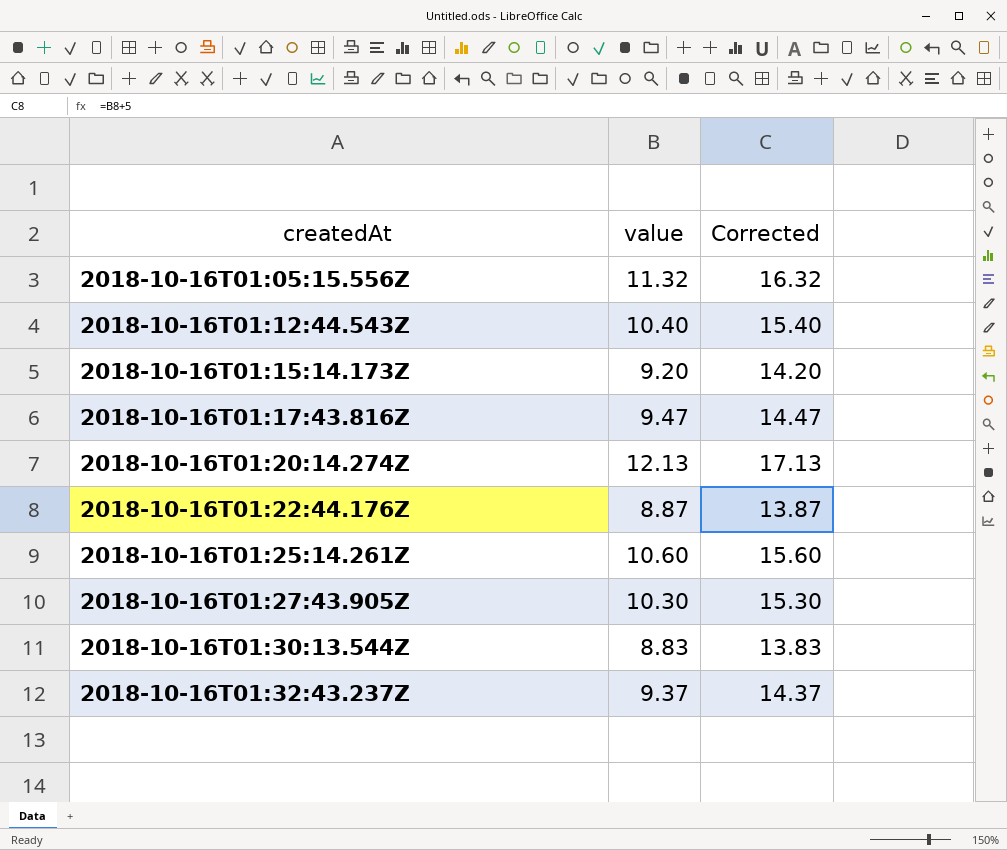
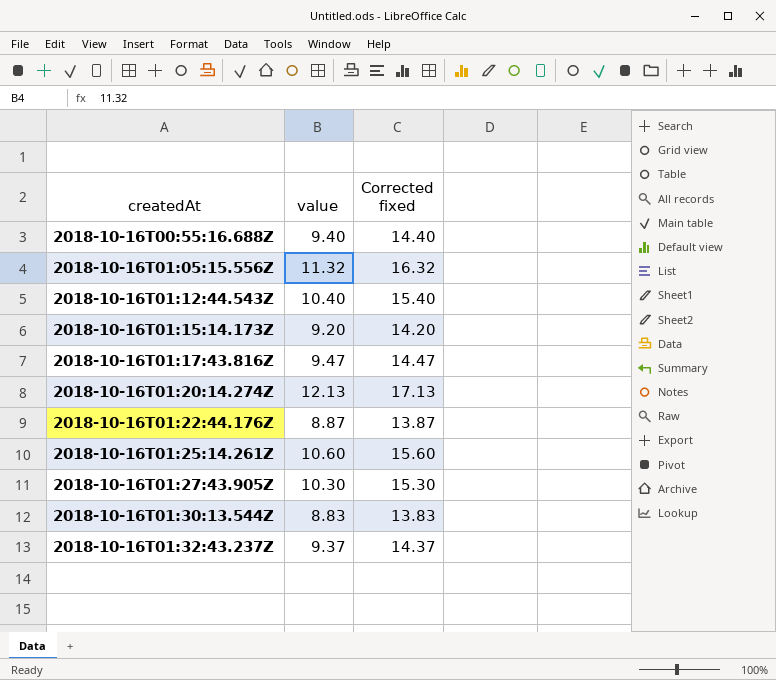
column name: Corrected -> Corrected fixed
row 2018-10-16T00:55:16.688Z: none -> 9.40 | 14.40

